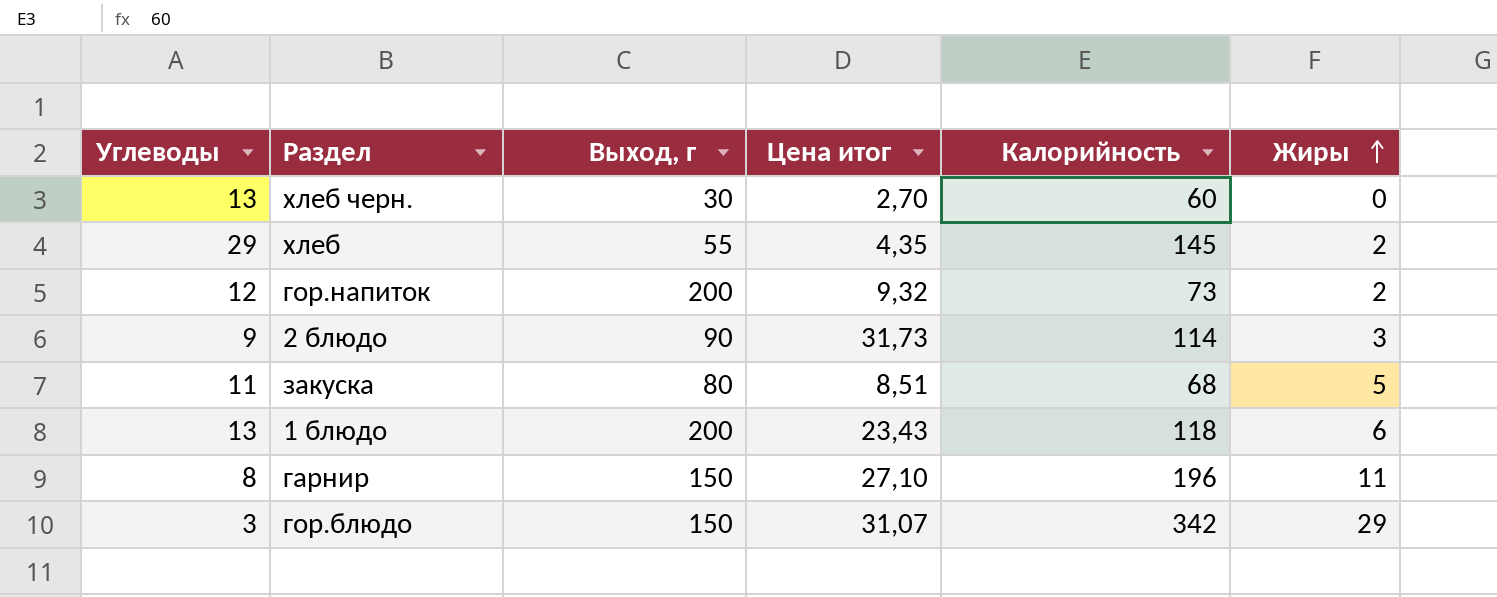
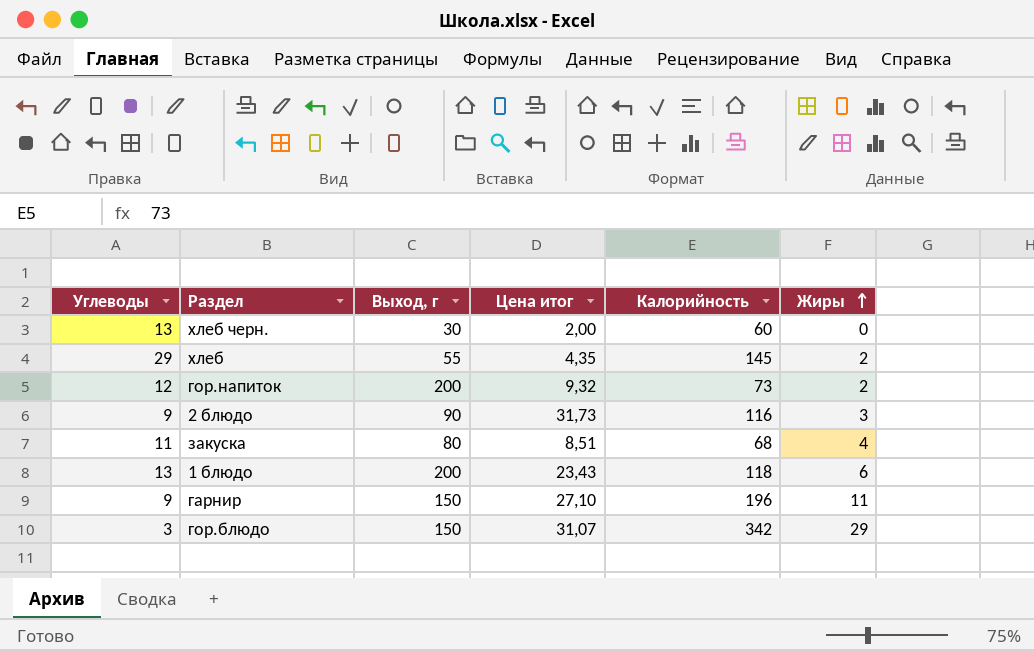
хлеб черн. | Цена итог: 2,70 -> 2,00
2 блюдо | Калорийность: 114 -> 116
закуска | Жиры: 5 -> 4
гарнир | Углеводы: 8 -> 9

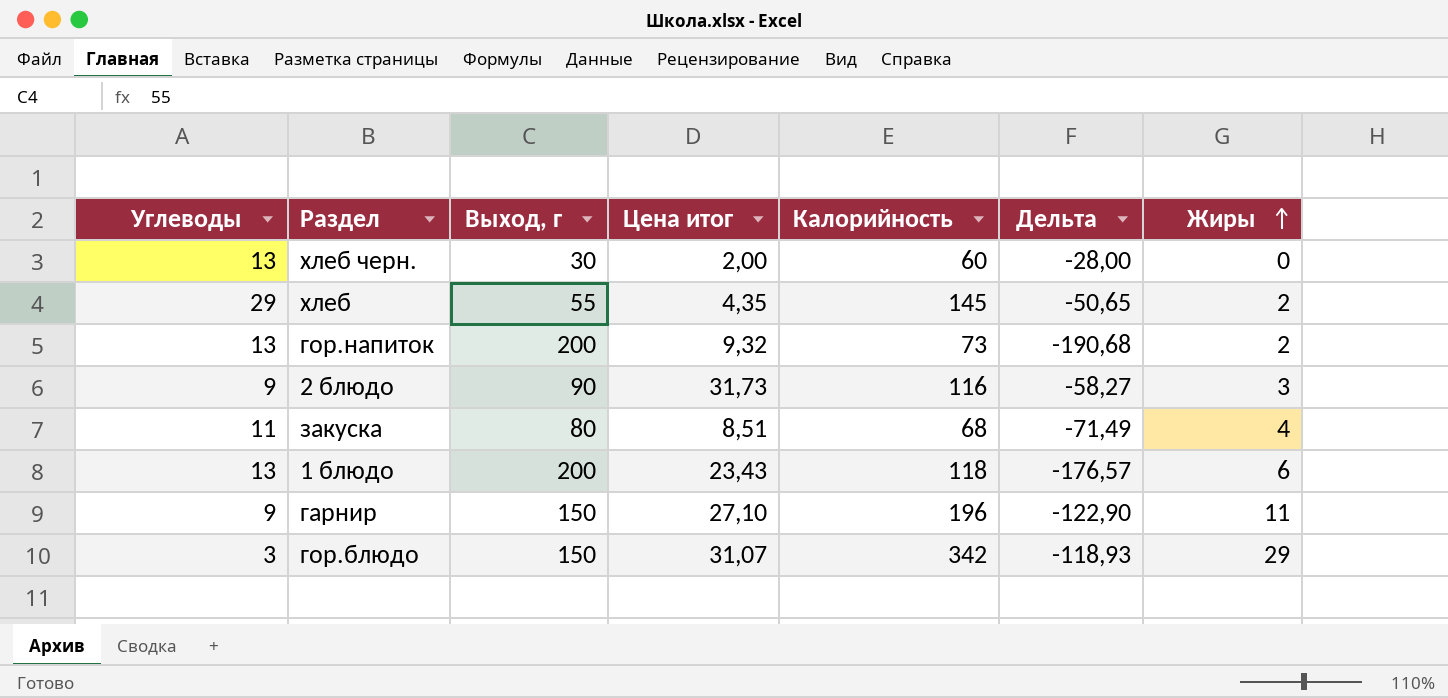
column Дельта | formula: none -> [Цена итог] - [Выход, г]
гор.напиток | Углеводы: 12 -> 13

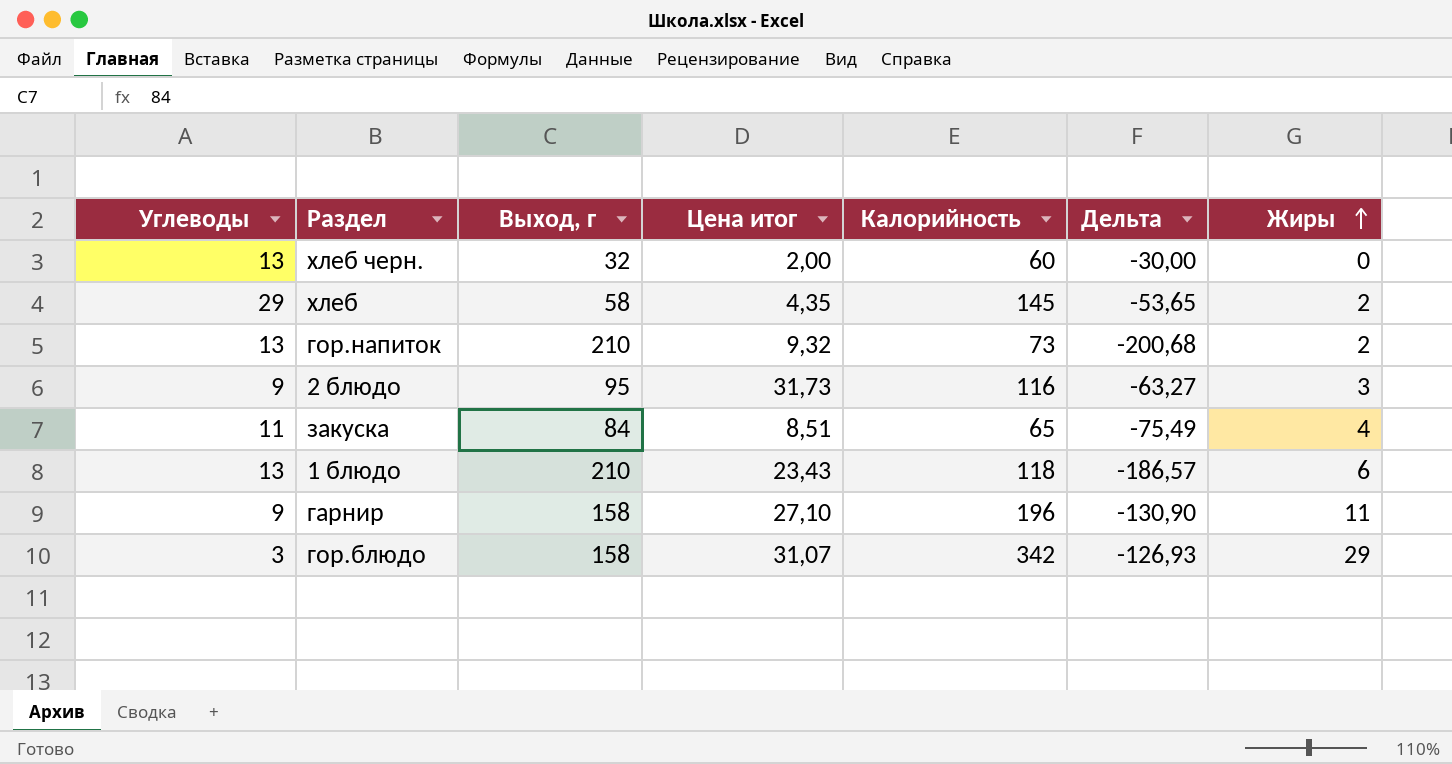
хлеб черн. | Выход, г: 30 -> 32
хлеб черн. | Дельта: -28,00 -> -30,00
хлеб | Выход, г: 55 -> 58
хлеб | Дельта: -50,65 -> -53,65
гор.напиток | Выход, г: 200 -> 210
гор.напиток | Дельта: -190,68 -> -200,68
2 блюдо | Выход, г: 90 -> 95
2 блюдо | Дельта: -58,27 -> -63,27
закуска | Выход, г: 80 -> 84
закуска | Калорийность: 68 -> 65
закуска | Дельта: -71,49 -> -75,49
1 блюдо | Выход, г: 200 -> 210
1 блюдо | Дельта: -176,57 -> -186,57
гарнир | Выход, г: 150 -> 158
гарнир | Дельта: -122,90 -> -130,90
гор.блюдо | Выход, г: 150 -> 158
гор.блюдо | Дельта: -118,93 -> -126,93

